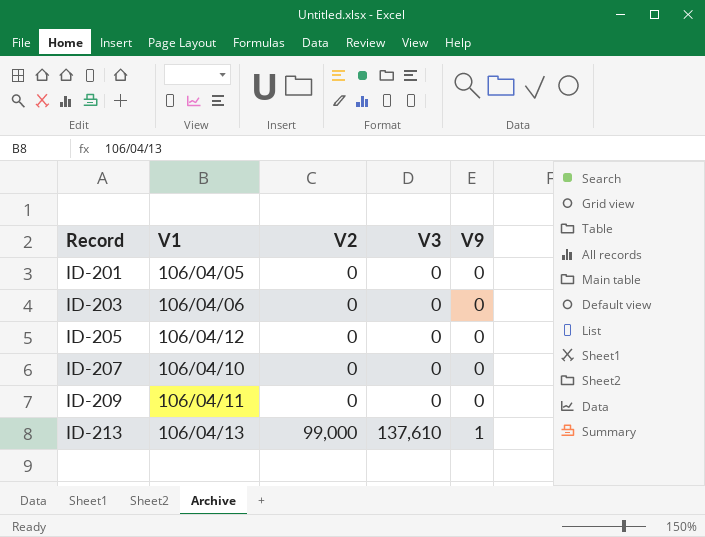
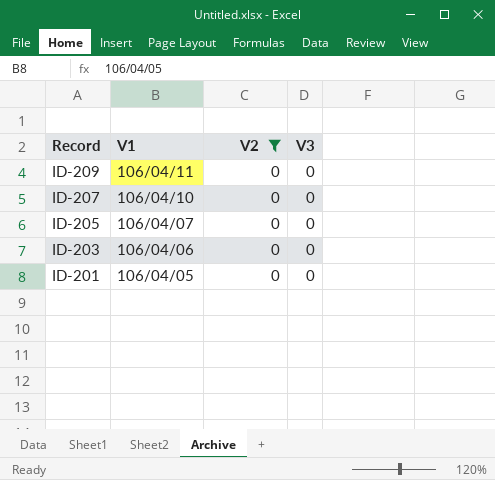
filter: none -> V2 = 0
row order: Record ascending -> Record descending
column V9 | position: 5 -> none
ID-205 | V1: 106/04/12 -> 106/04/07

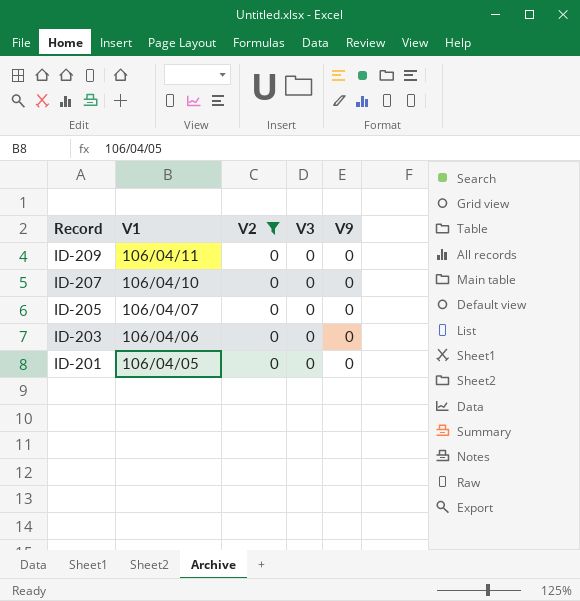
column V9 | position: none -> 5

